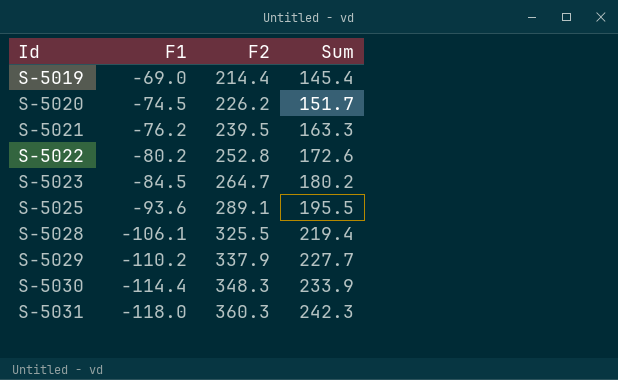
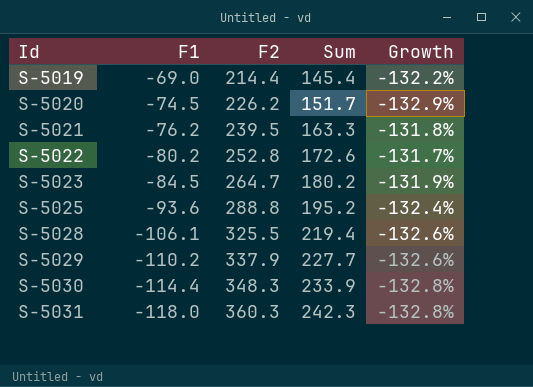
column Growth | formula: none -> ([F1] - [F2]) / [F2]
S-5025 | F2: 289.1 -> 288.8
S-5025 | Sum: 195.5 -> 195.2

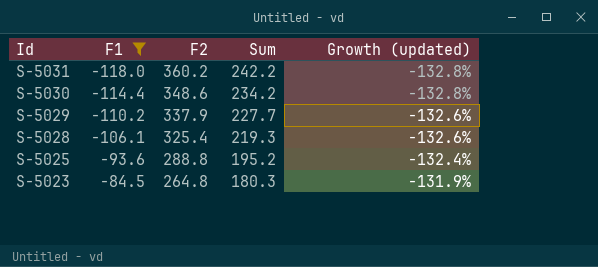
filter: none -> F1 <= -84.5
row order: Id ascending -> Id descending
column name: Growth -> Growth (updated)
S-5031 | F2: 360.3 -> 360.2
S-5031 | Sum: 242.3 -> 242.2
S-5030 | F2: 348.3 -> 348.6
S-5030 | Sum: 233.9 -> 234.2
S-5028 | F2: 325.5 -> 325.4
S-5028 | Sum: 219.4 -> 219.3
S-5023 | F2: 264.7 -> 264.8
S-5023 | Sum: 180.2 -> 180.3

